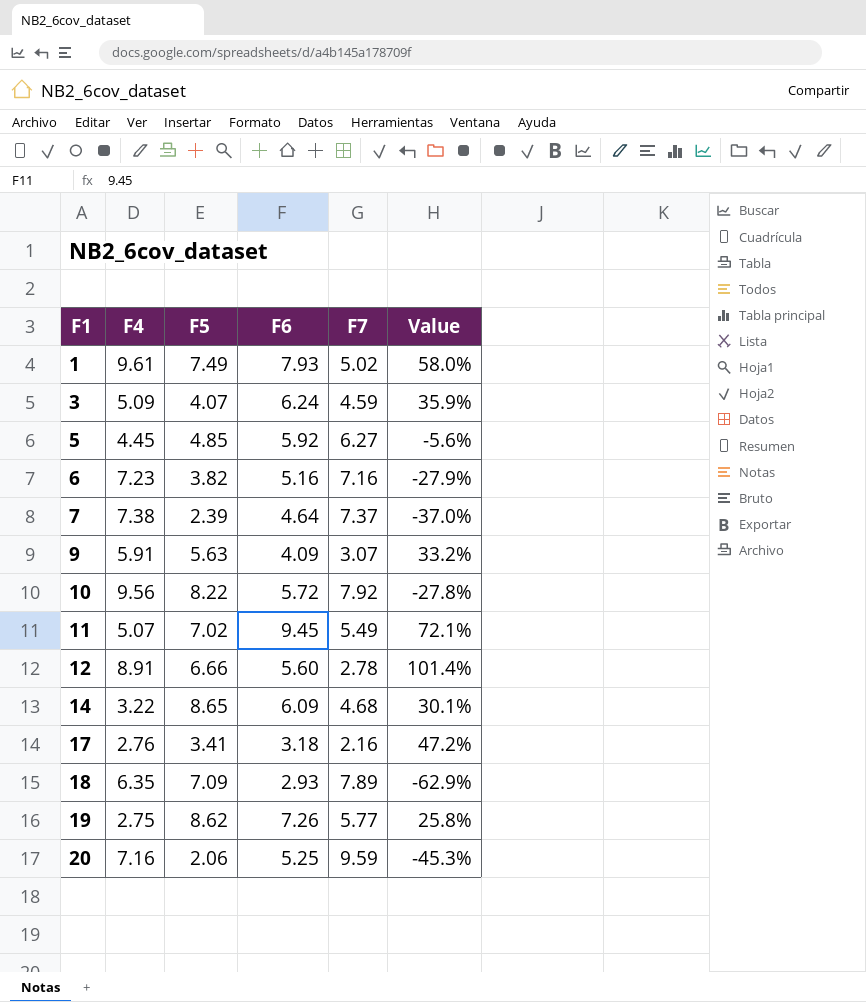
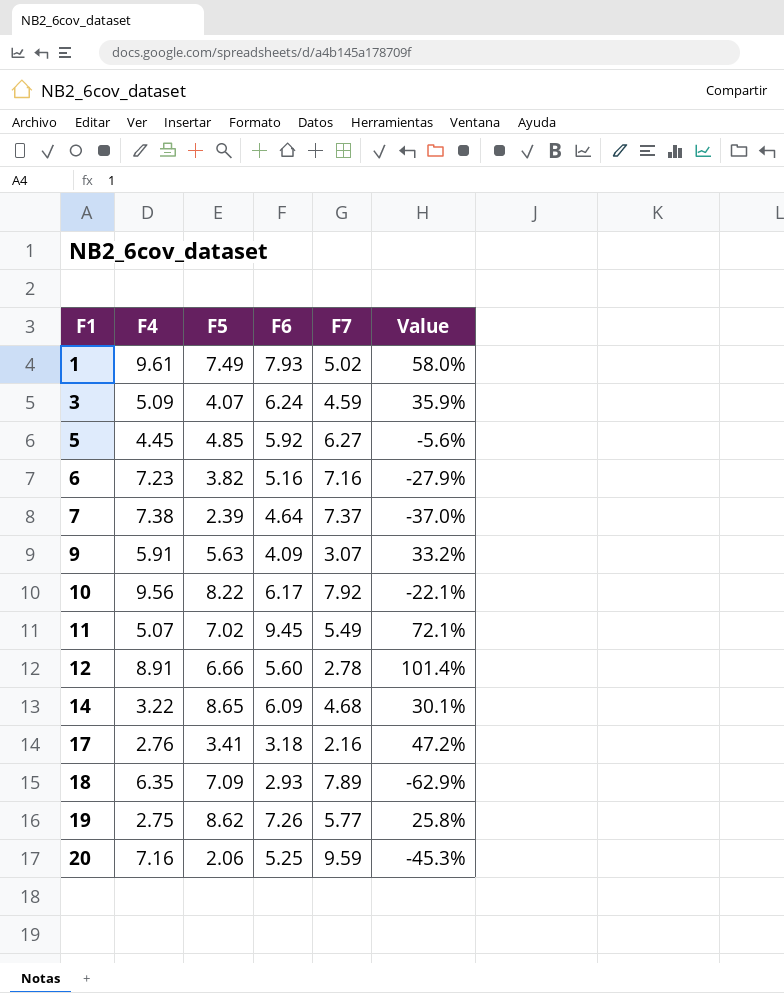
10 | F6: 5.72 -> 6.17
10 | Value: -27.8% -> -22.1%

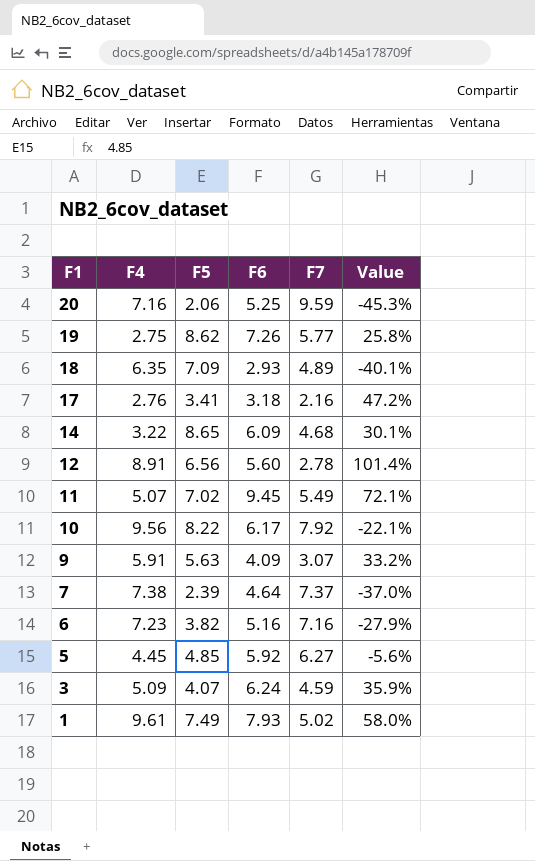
row order: F1 ascending -> F1 descending
18 | F7: 7.89 -> 4.89
18 | Value: -62.9% -> -40.1%
12 | F5: 6.66 -> 6.56

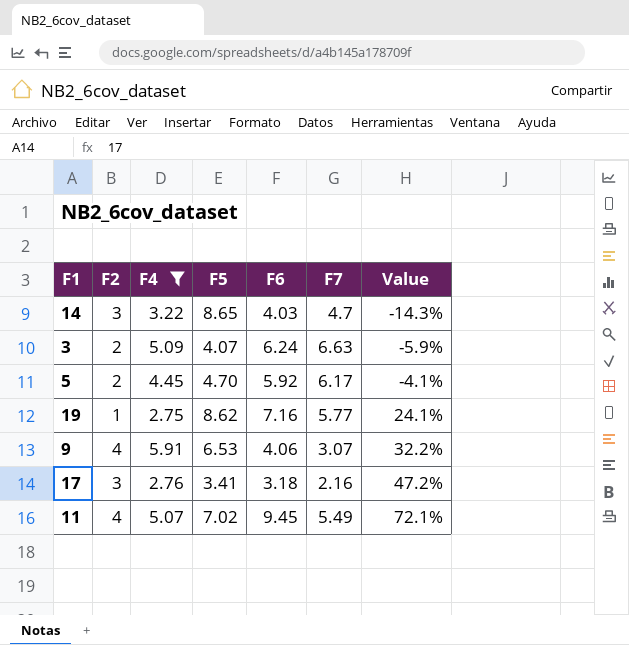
filter: none -> F4 <= 5.91
row order: F1 descending -> Value ascending
column F2 | position: none -> 2
14 | F6: 6.09 -> 4.03
14 | F7: 4.68 -> 4.7
14 | Value: 30.1% -> -14.3%
3 | F7: 4.59 -> 6.63
3 | Value: 35.9% -> -5.9%
5 | F5: 4.85 -> 4.70
5 | F7: 6.27 -> 6.17
5 | Value: -5.6% -> -4.1%
19 | F6: 7.26 -> 7.16
19 | Value: 25.8% -> 24.1%
9 | F5: 5.63 -> 6.53
9 | F6: 4.09 -> 4.06
9 | Value: 33.2% -> 32.2%

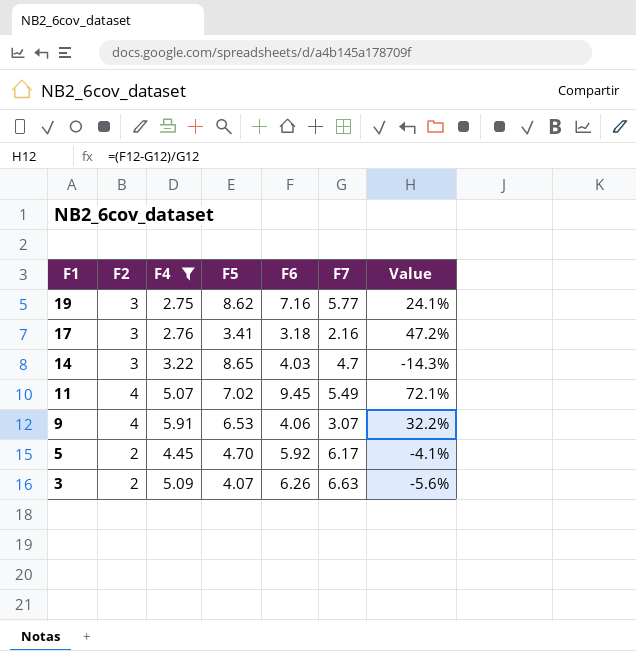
row order: Value ascending -> F1 descending
19 | F2: 1 -> 3
3 | F6: 6.24 -> 6.26
3 | Value: -5.9% -> -5.6%

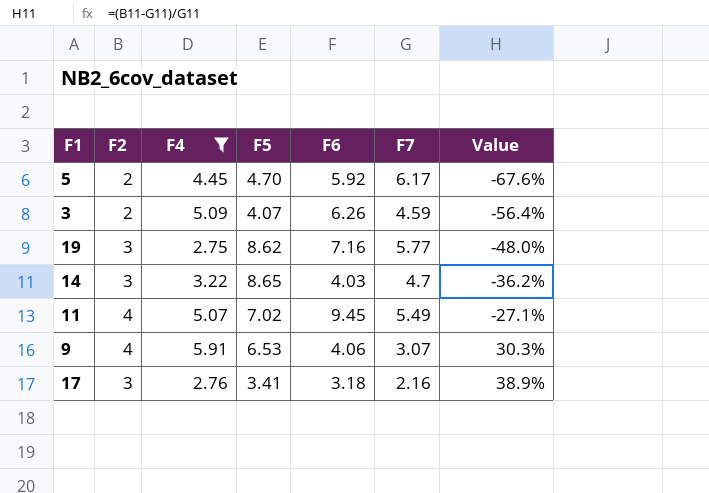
row order: F1 descending -> Value ascending
column Value | formula: ([F6] - [F7]) / [F7] -> ([F2] - [F7]) / [F7]
3 | F7: 6.63 -> 4.59

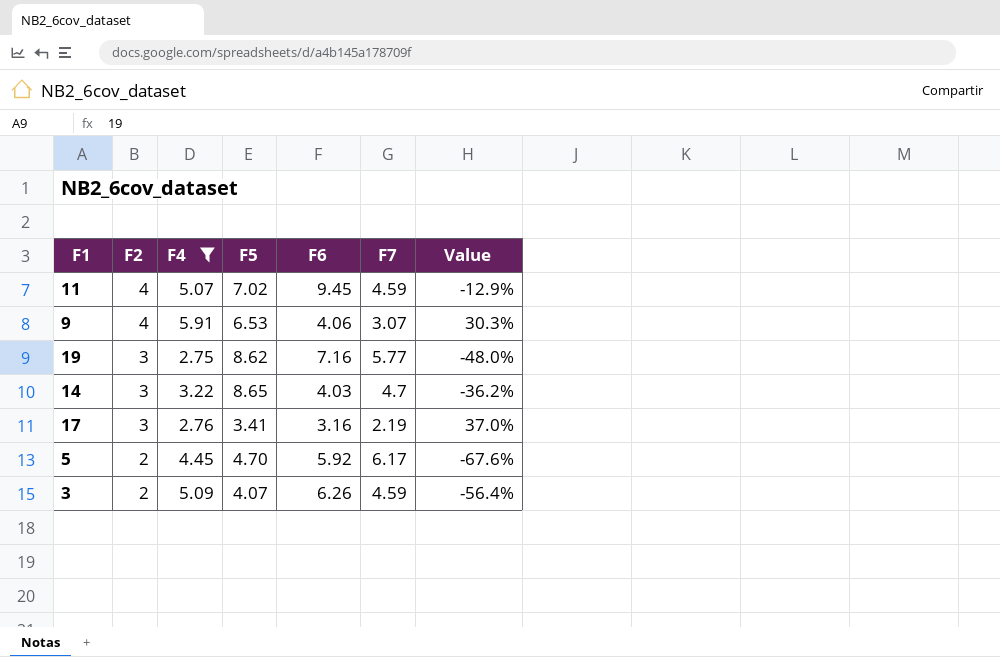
row order: Value ascending -> F2 descending
11 | F7: 5.49 -> 4.59
11 | Value: -27.1% -> -12.9%
17 | F6: 3.18 -> 3.16
17 | F7: 2.16 -> 2.19
17 | Value: 38.9% -> 37.0%

